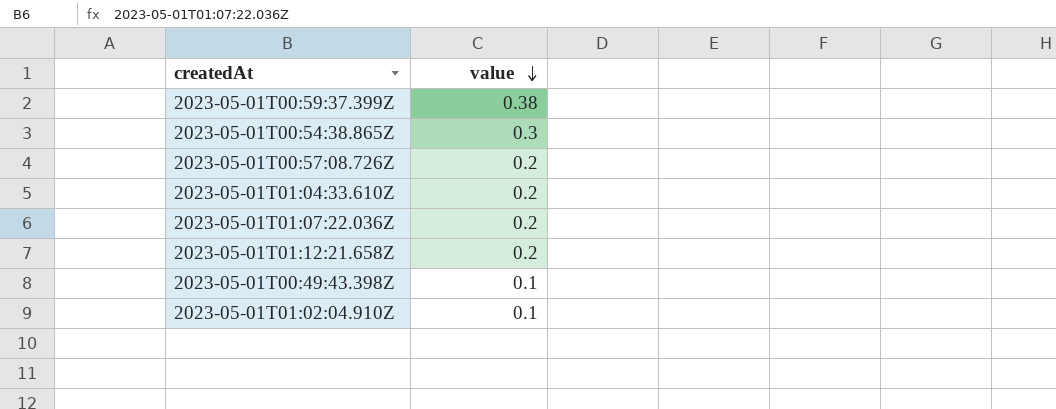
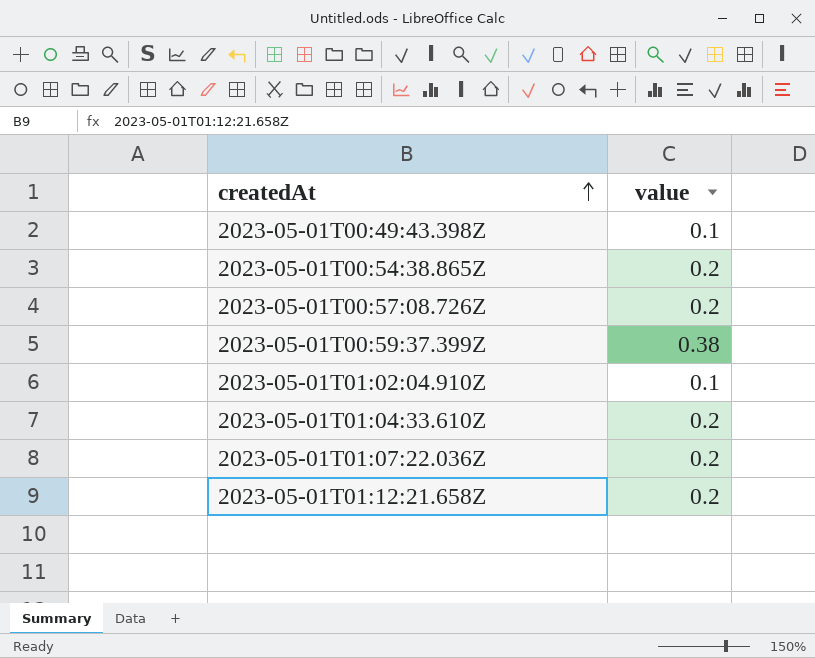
row order: value descending -> createdAt ascending
2023-05-01T00:54:38.865Z | value: 0.3 -> 0.2

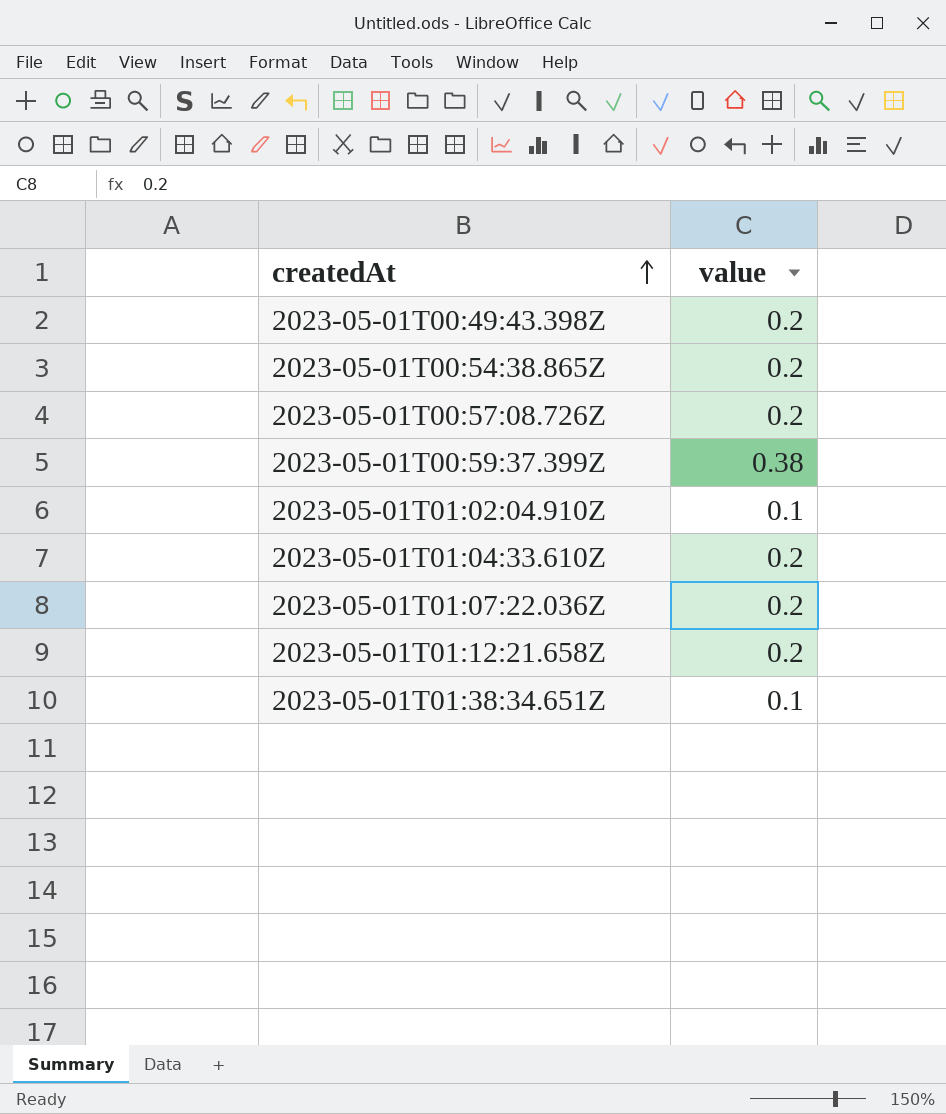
2023-05-01T00:49:43.398Z | value: 0.1 -> 0.2
row 2023-05-01T01:38:34.651Z: none -> 0.1

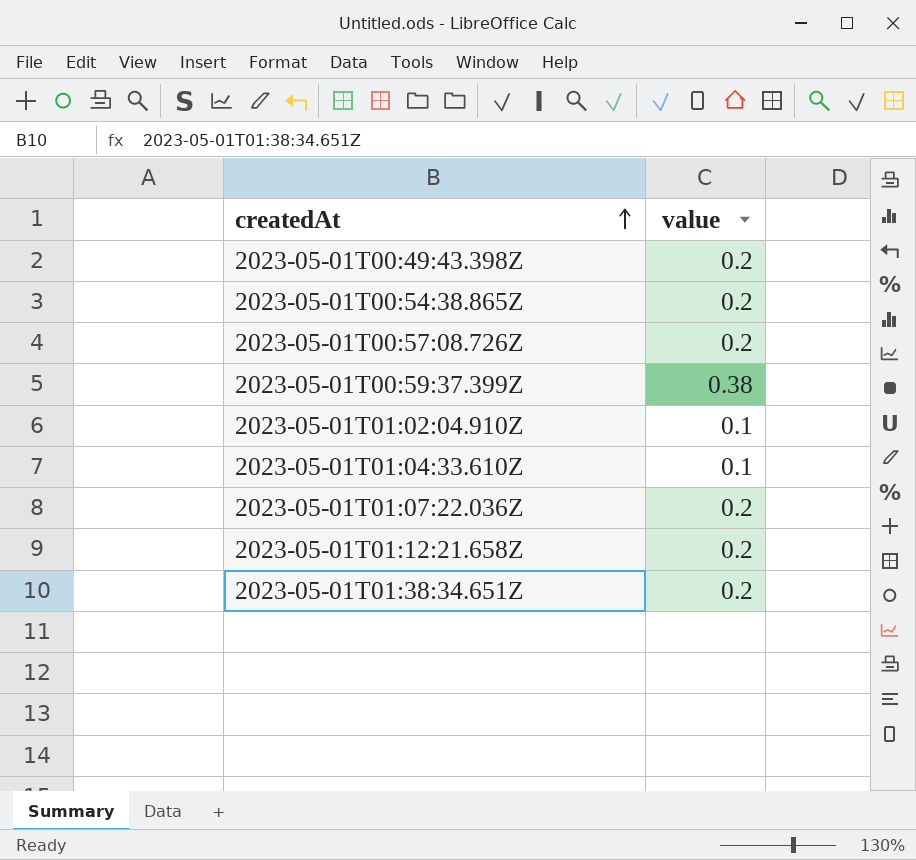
2023-05-01T01:04:33.610Z | value: 0.2 -> 0.1
2023-05-01T01:38:34.651Z | value: 0.1 -> 0.2

